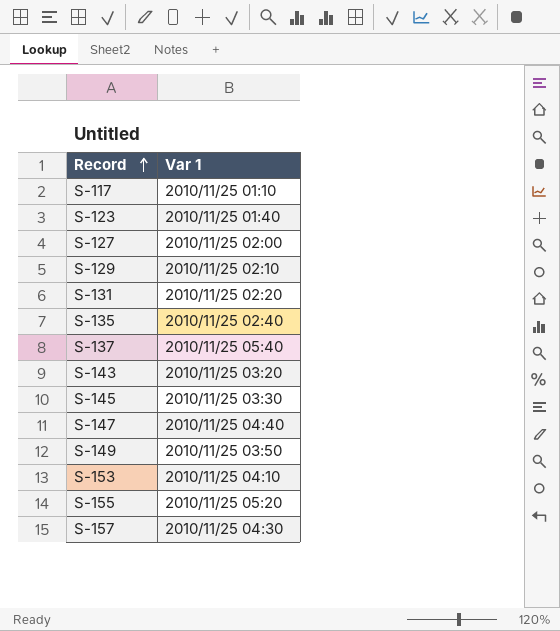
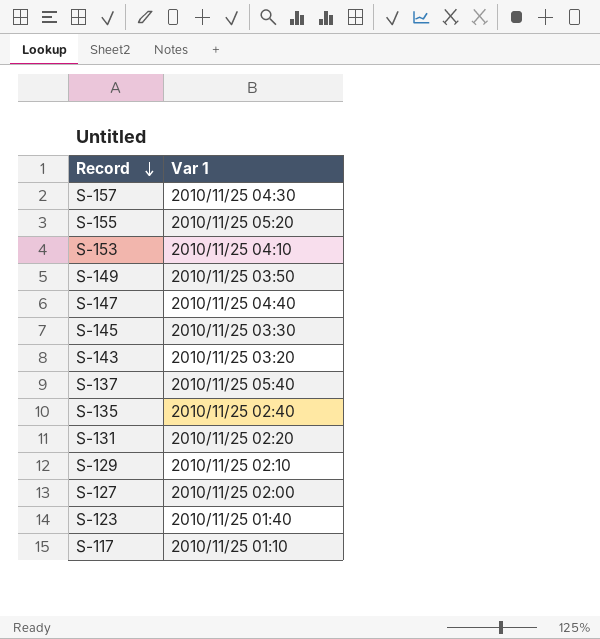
row order: Record ascending -> Record descending

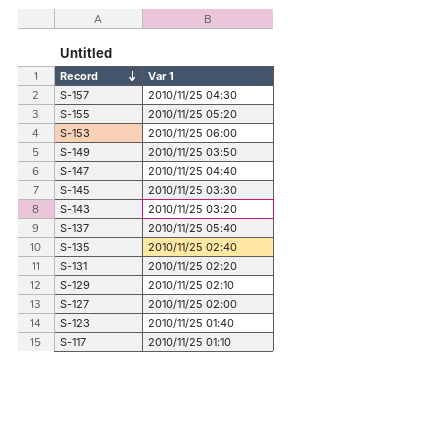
S-153 | Var 1: 2010/11/25 04:10 -> 2010/11/25 06:00

